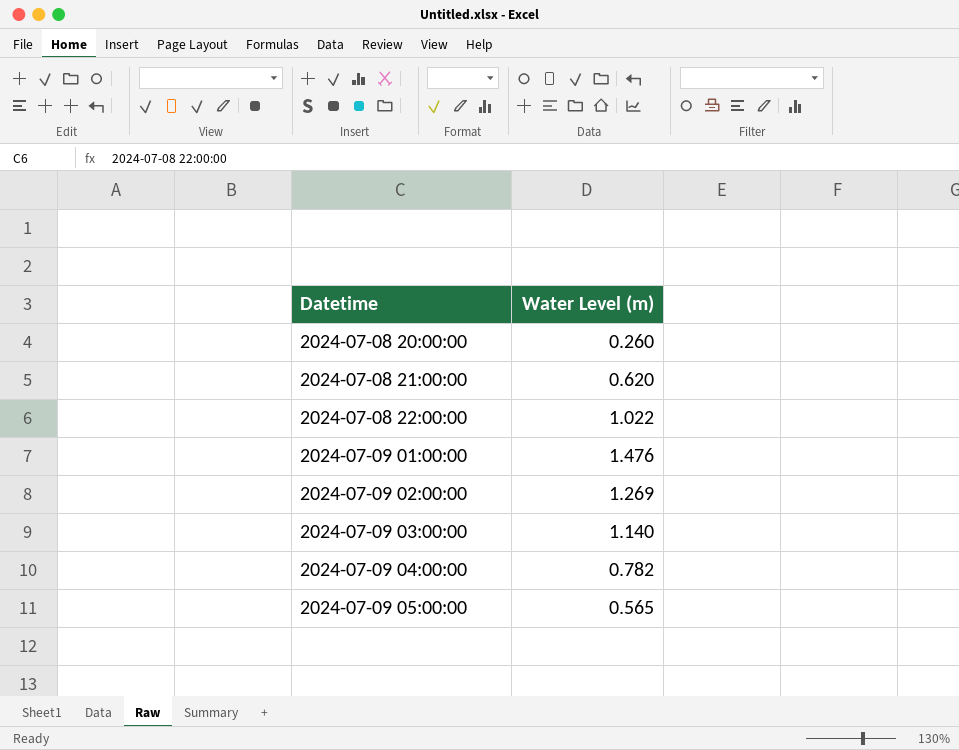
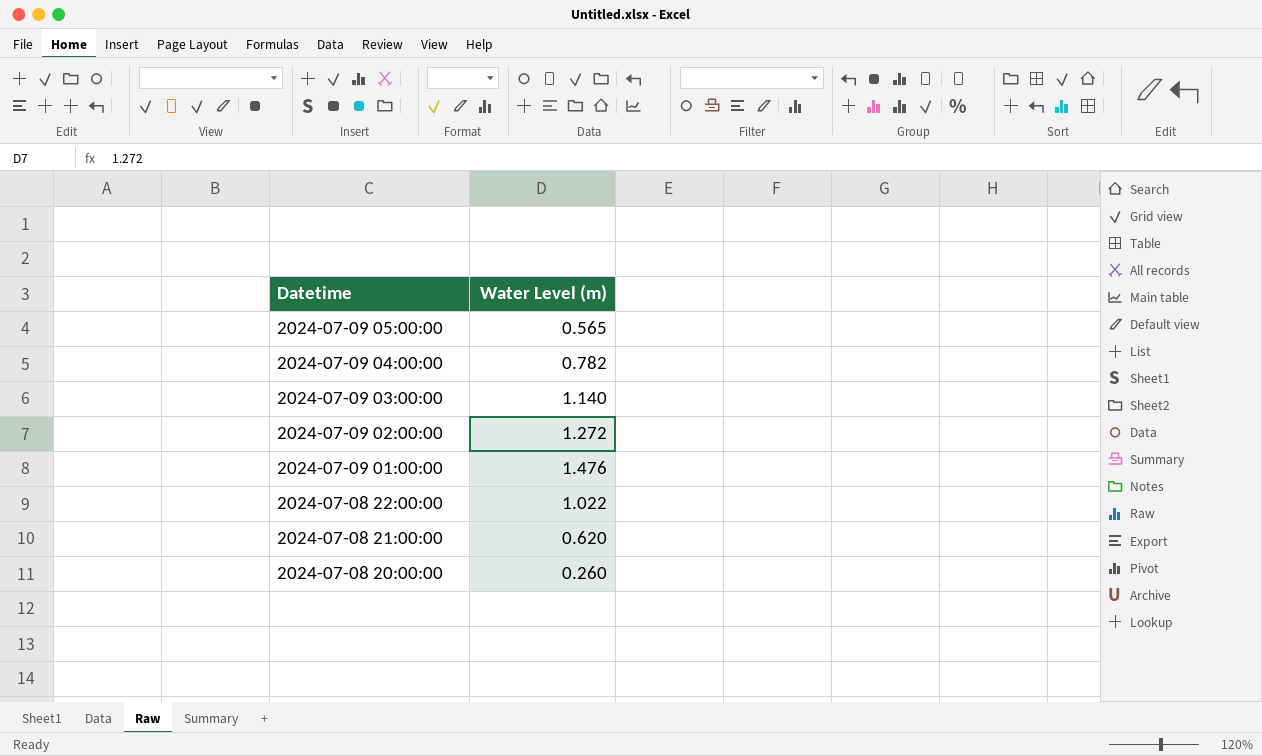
row order: Datetime ascending -> Datetime descending
2024-07-09 02:00:00 | Water Level (m): 1.269 -> 1.272

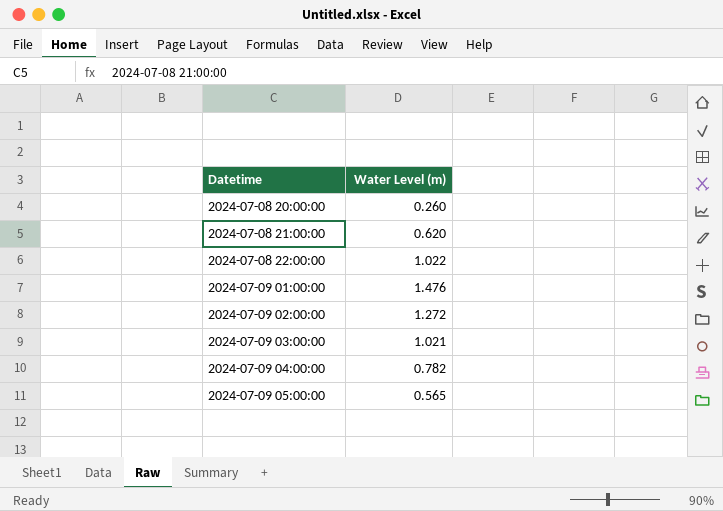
row order: Datetime descending -> Datetime ascending
2024-07-09 03:00:00 | Water Level (m): 1.140 -> 1.021

